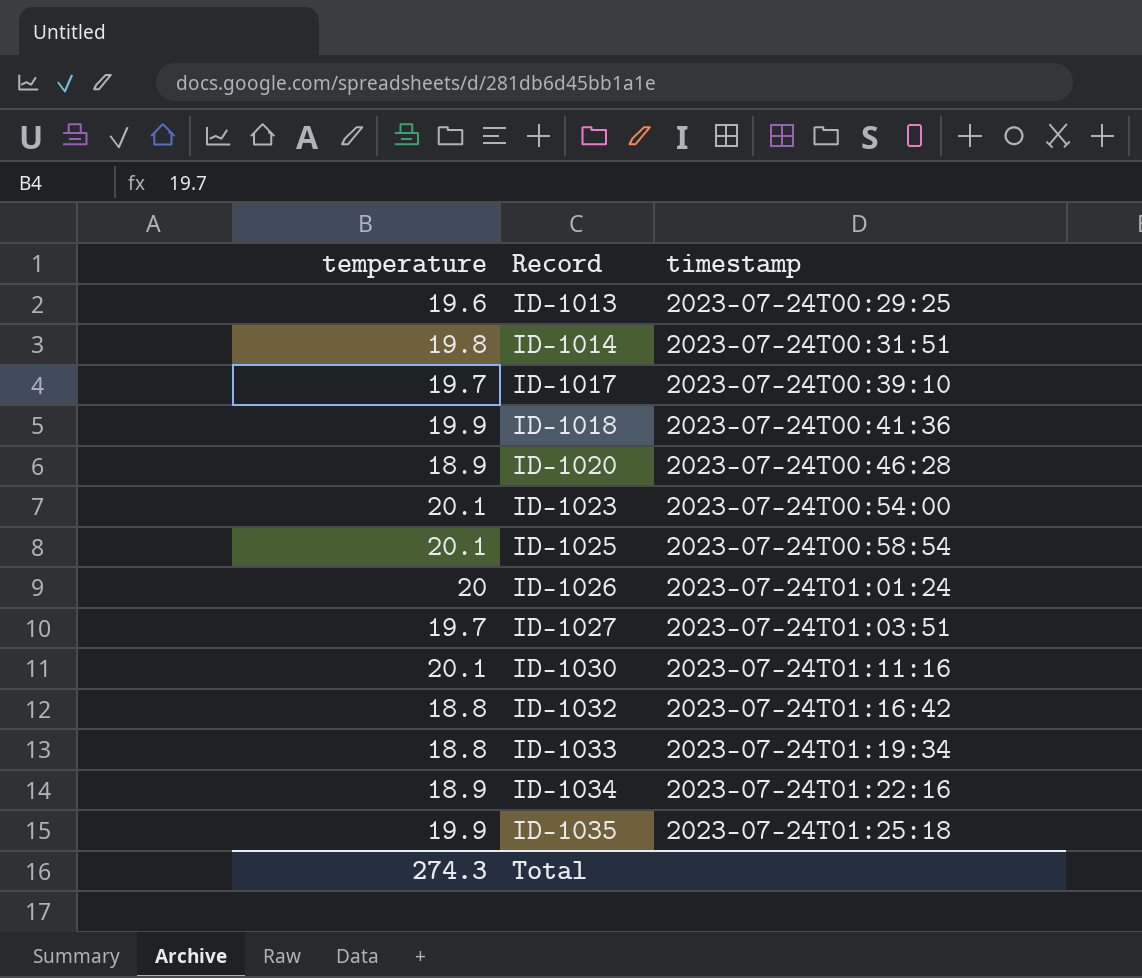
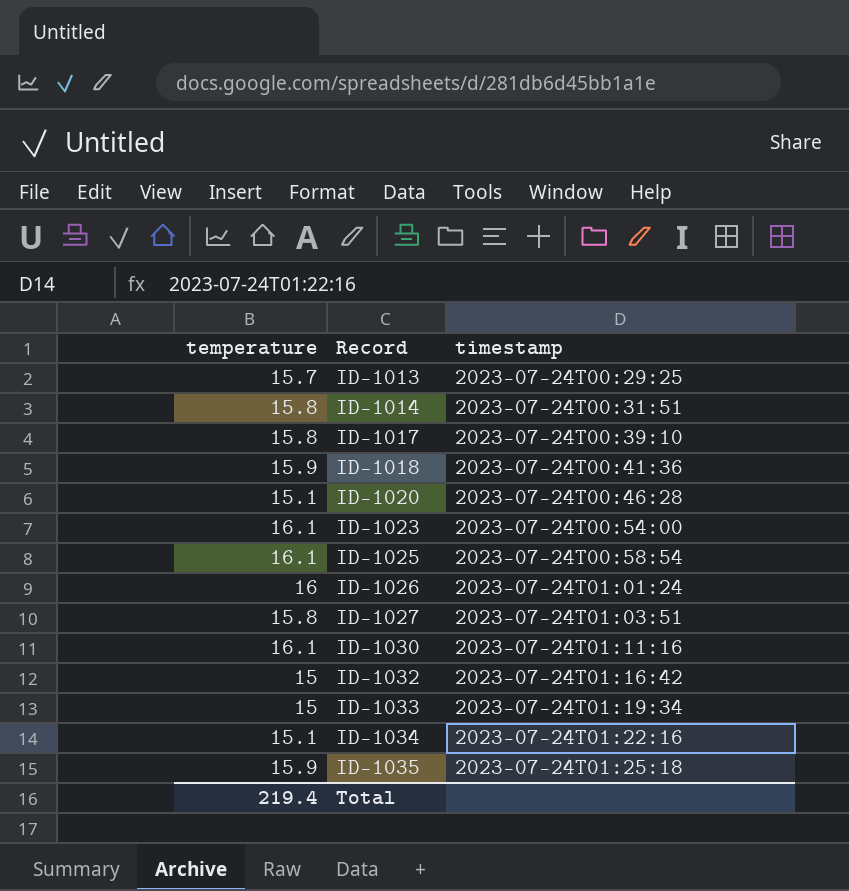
ID-1013 | temperature: 19.6 -> 15.7
ID-1014 | temperature: 19.8 -> 15.8
ID-1017 | temperature: 19.7 -> 15.8
ID-1018 | temperature: 19.9 -> 15.9
ID-1020 | temperature: 18.9 -> 15.1
ID-1023 | temperature: 20.1 -> 16.1
ID-1025 | temperature: 20.1 -> 16.1
ID-1026 | temperature: 20 -> 16
ID-1027 | temperature: 19.7 -> 15.8
ID-1030 | temperature: 20.1 -> 16.1
ID-1032 | temperature: 18.8 -> 15
ID-1033 | temperature: 18.8 -> 15
ID-1034 | temperature: 18.9 -> 15.1
ID-1035 | temperature: 19.9 -> 15.9
Total | temperature: 274.3 -> 219.4

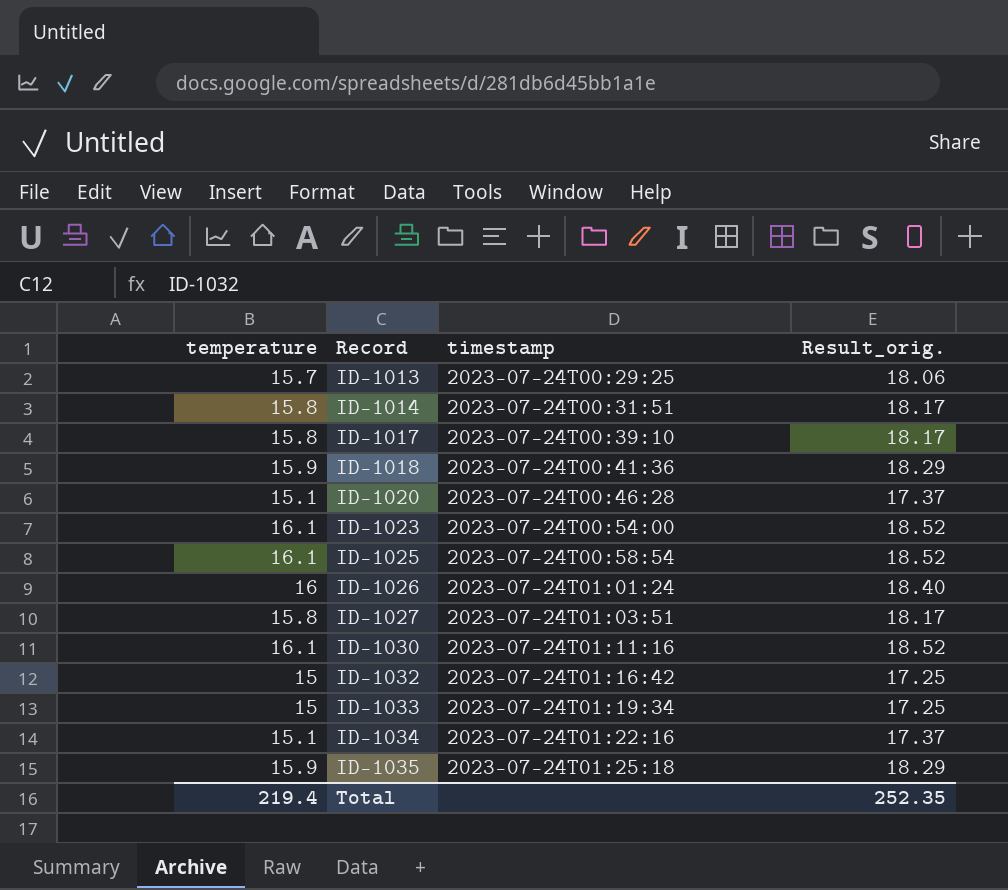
column Result_orig. | formula: none -> [temperature] * 1.15

